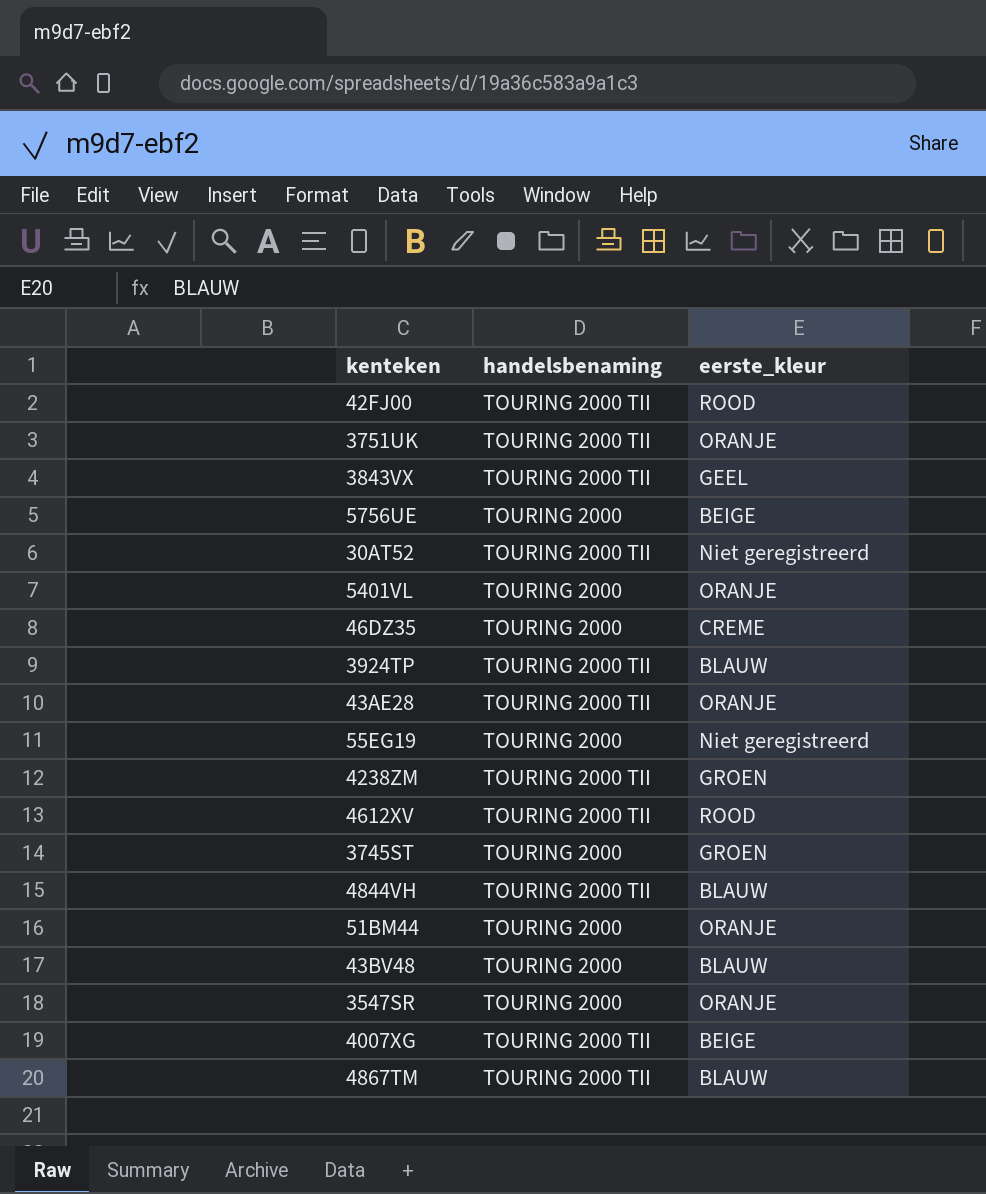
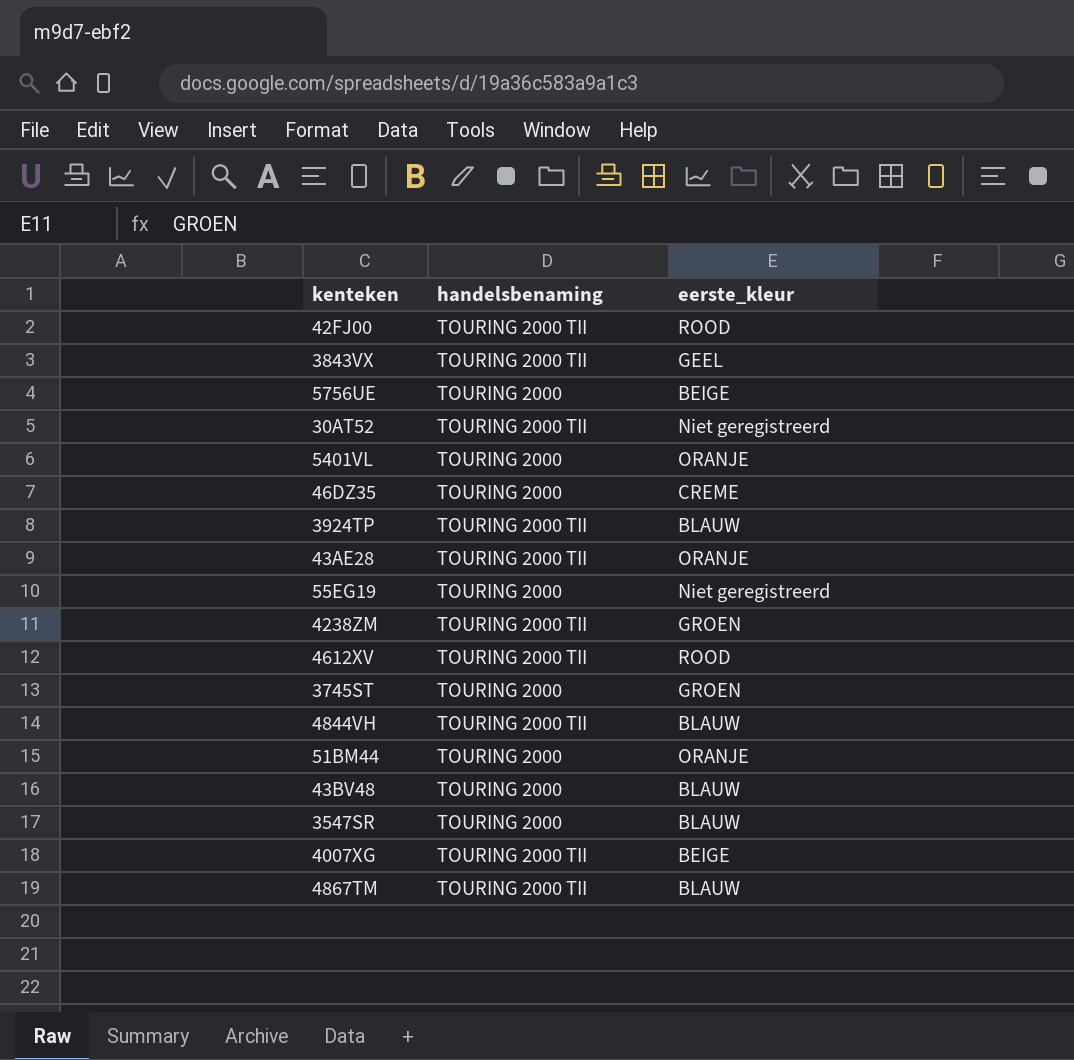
row 3751UK: TOURING 2000 TII | ORANJE -> none
3547SR | eerste_kleur: ORANJE -> BLAUW

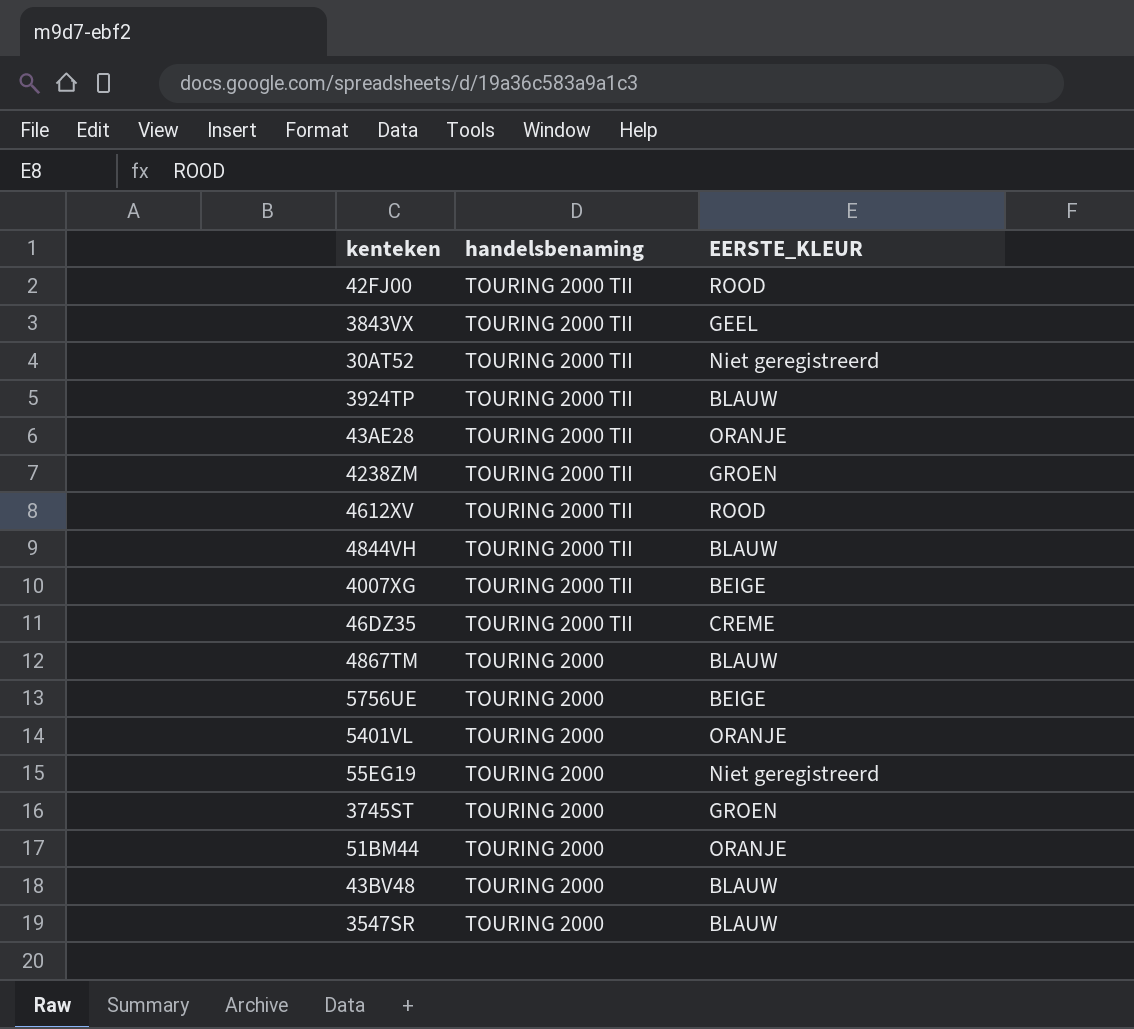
row order: none -> handelsbenaming descending
column name: eerste_kleur -> EERSTE_KLEUR
46DZ35 | handelsbenaming: TOURING 2000 -> TOURING 2000 TII
4867TM | handelsbenaming: TOURING 2000 TII -> TOURING 2000

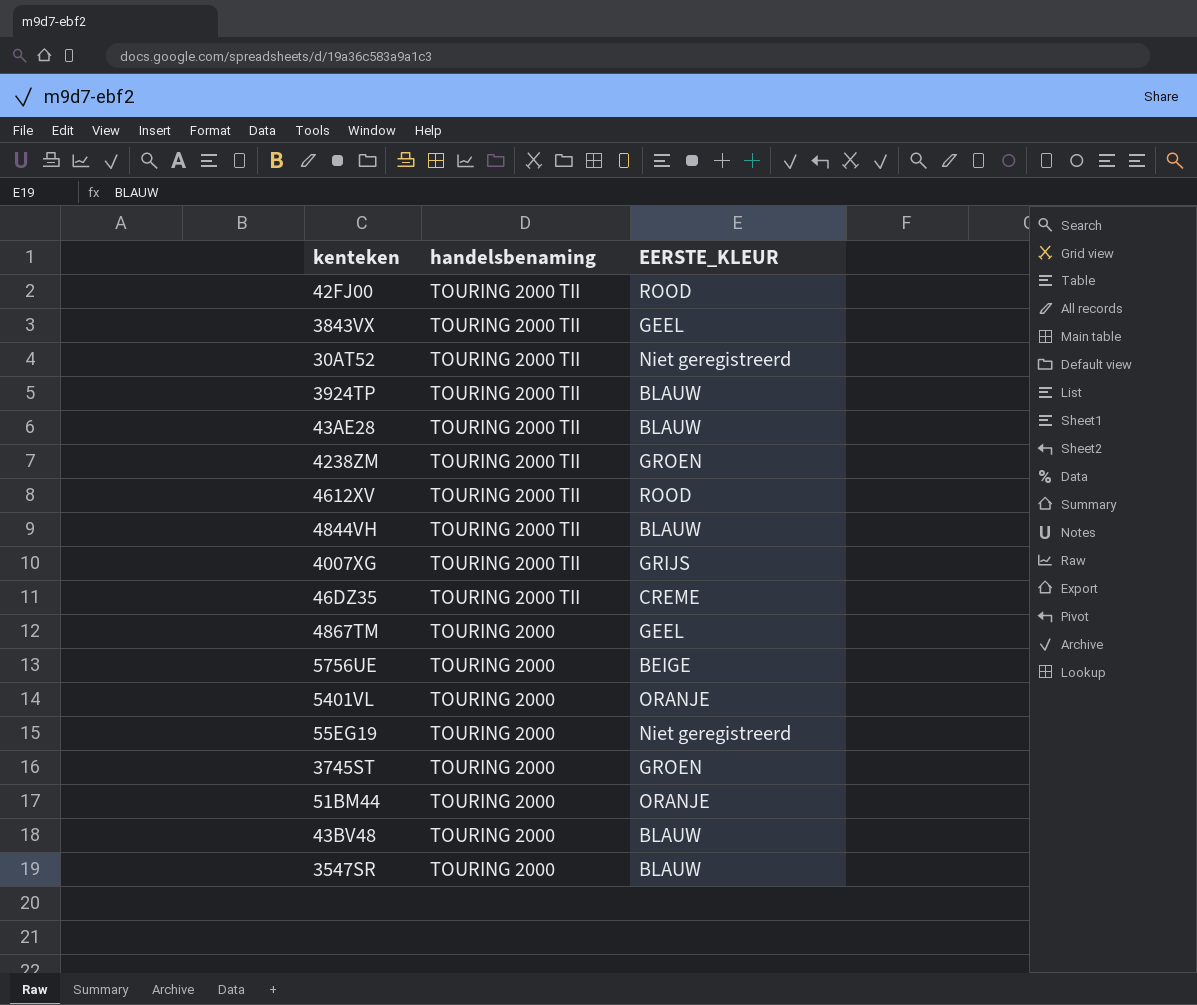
43AE28 | EERSTE_KLEUR: ORANJE -> BLAUW
4007XG | EERSTE_KLEUR: BEIGE -> GRIJS
4867TM | EERSTE_KLEUR: BLAUW -> GEEL

